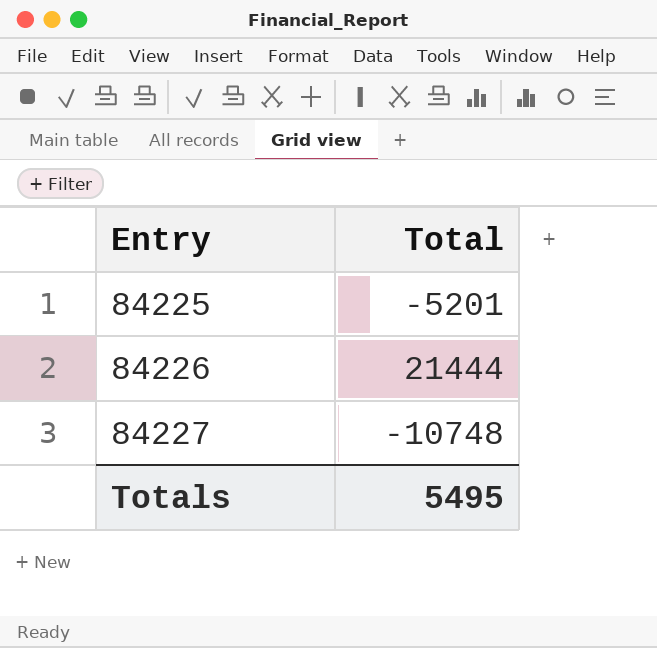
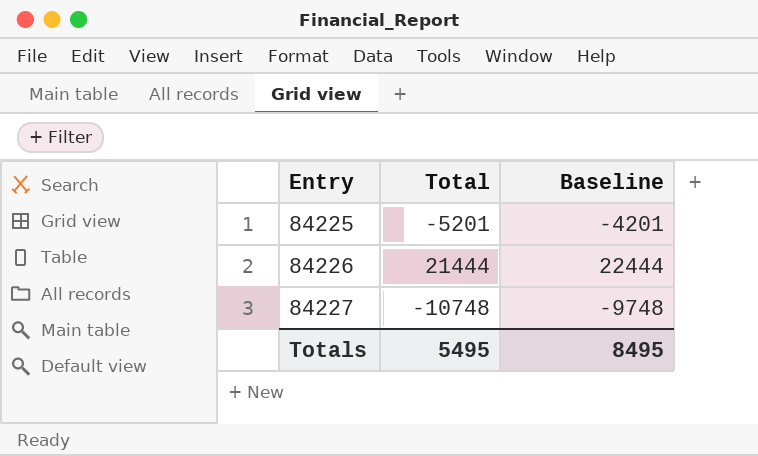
column Baseline | formula: none -> [Total] + 1000

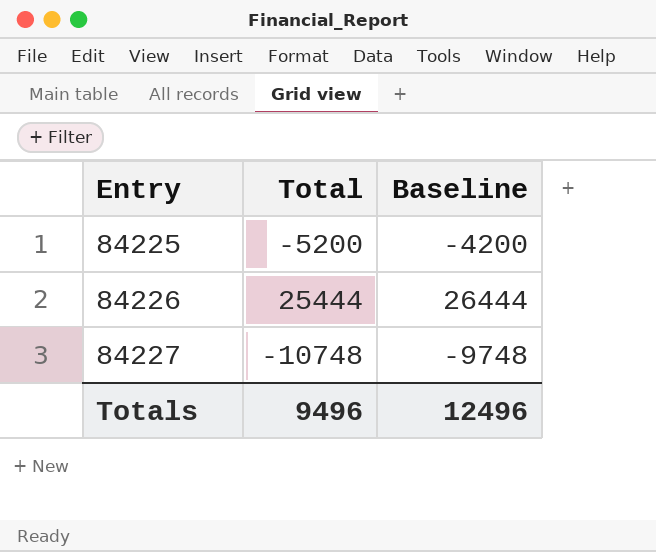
84225 | Total: -5201 -> -5200
84225 | Baseline: -4201 -> -4200
84226 | Total: 21444 -> 25444
84226 | Baseline: 22444 -> 26444
Totals | Total: 5495 -> 9496
Totals | Baseline: 8495 -> 12496

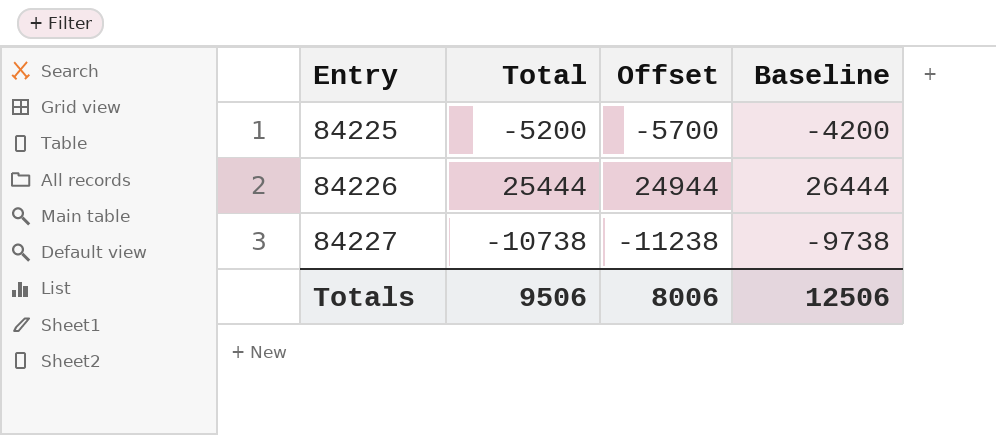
column Offset | formula: none -> [Total] - 500
84227 | Total: -10748 -> -10738
84227 | Baseline: -9748 -> -9738
Totals | Total: 9496 -> 9506
Totals | Baseline: 12496 -> 12506

